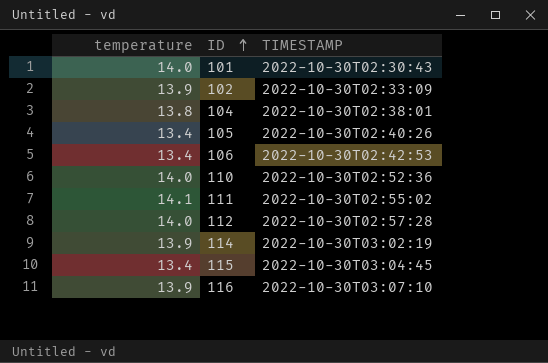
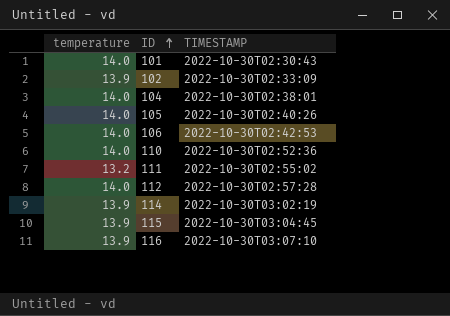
104 | temperature: 13.8 -> 14.0
105 | temperature: 13.4 -> 14.0
106 | temperature: 13.4 -> 14.0
111 | temperature: 14.1 -> 13.2
115 | temperature: 13.4 -> 13.9

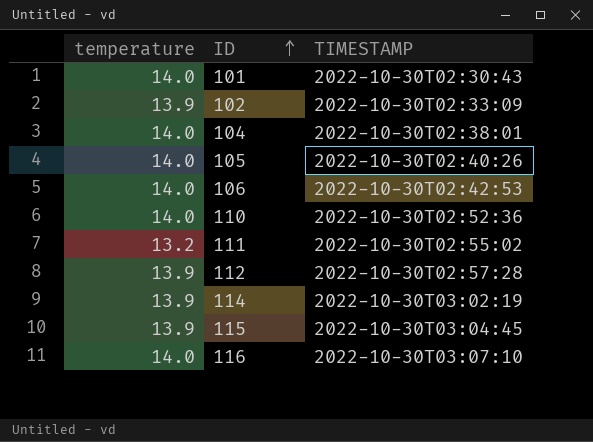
112 | temperature: 14.0 -> 13.9
116 | temperature: 13.9 -> 14.0

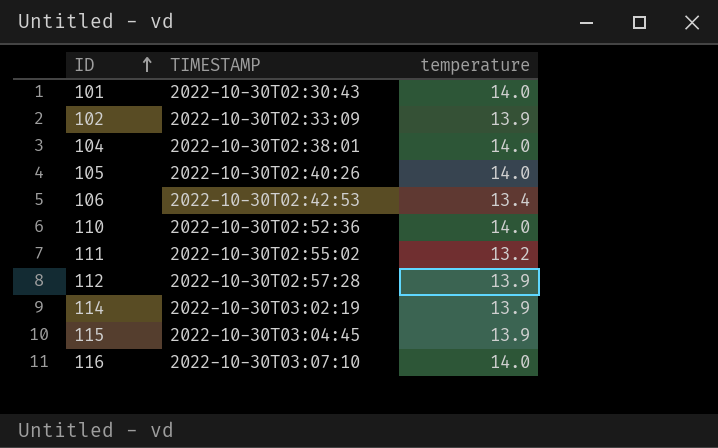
column temperature | position: 1 -> 3
106 | temperature: 14.0 -> 13.4

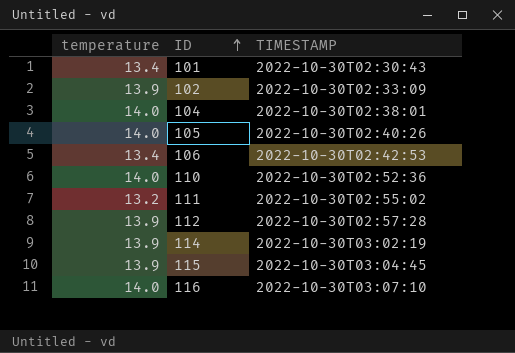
column temperature | position: 3 -> 1
101 | temperature: 14.0 -> 13.4

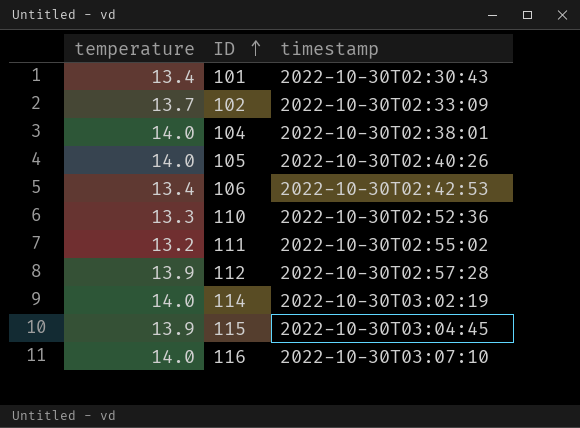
column name: TIMESTAMP -> timestamp
102 | temperature: 13.9 -> 13.7
110 | temperature: 14.0 -> 13.3
114 | temperature: 13.9 -> 14.0

